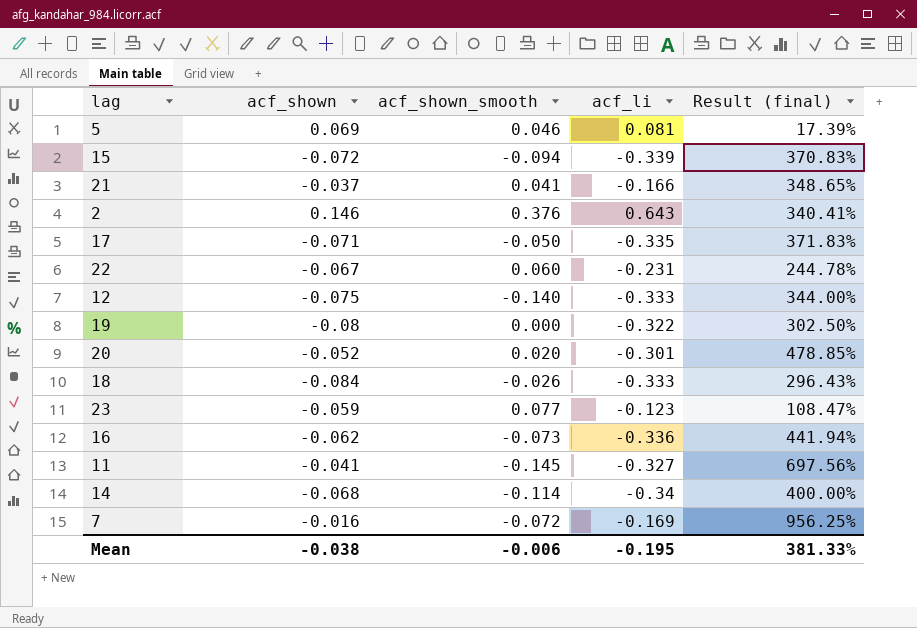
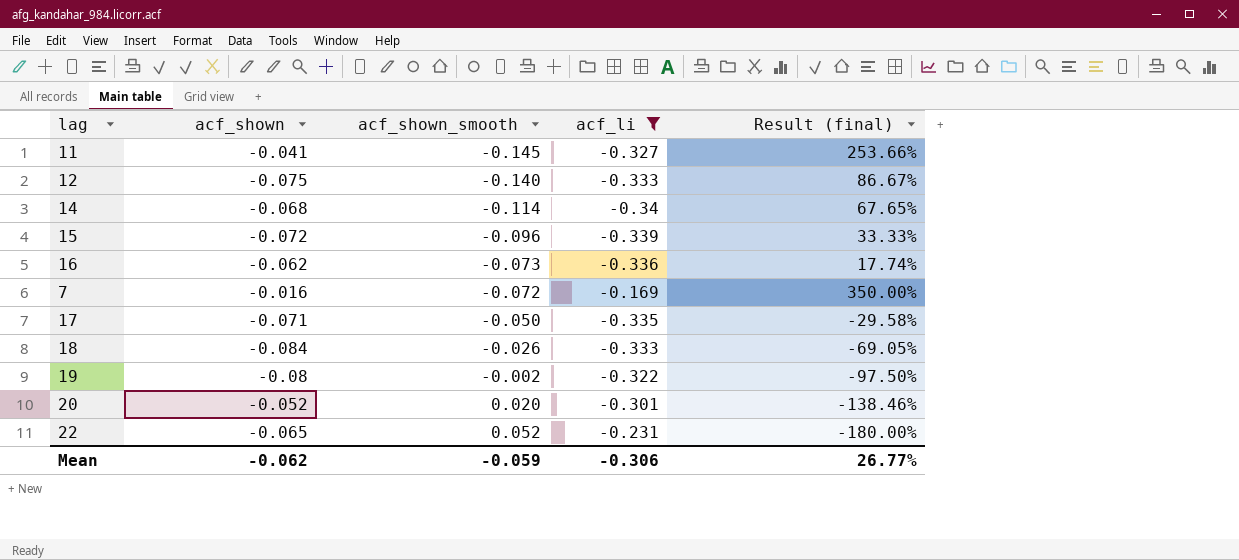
filter: none -> acf_li <= -0.169
row order: none -> acf_shown_smooth ascending
column Result (final) | formula: ([acf_li] - [acf_shown]) / [acf_shown] -> ([acf_shown_smooth] - [acf_shown]) / [acf_shown]
15 | acf_shown_smooth: -0.094 -> -0.096
19 | acf_shown_smooth: 0.000 -> -0.002
22 | acf_shown: -0.067 -> -0.065
22 | acf_shown_smooth: 0.060 -> 0.052
Mean | acf_shown: -0.038 -> -0.062
Mean | acf_shown_smooth: -0.006 -> -0.059
Mean | acf_li: -0.195 -> -0.306
Mean | Result (final): 381.33% -> 26.77%

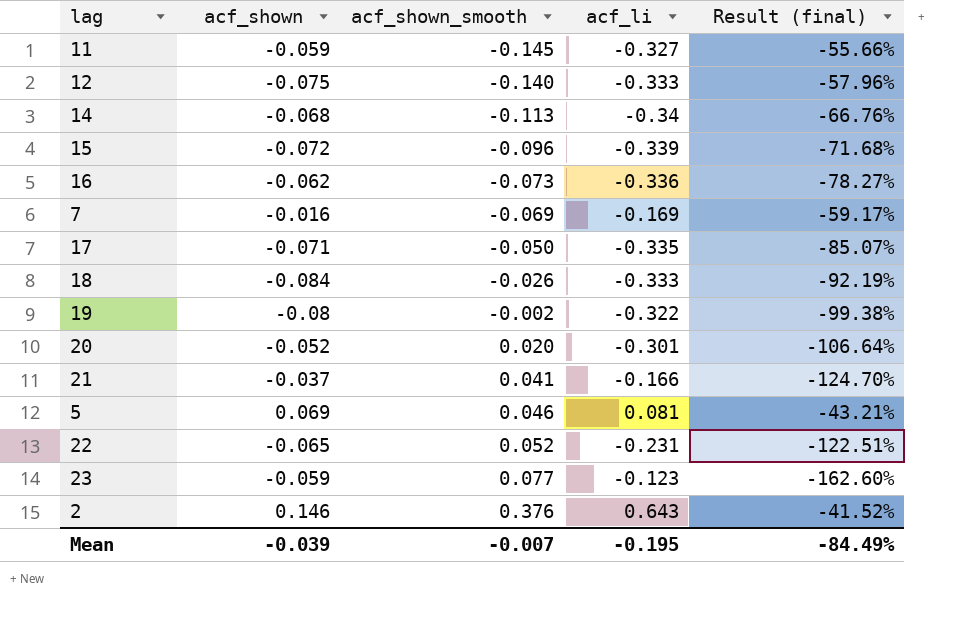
filter: acf_li <= -0.169 -> none
column Result (final) | formula: ([acf_shown_smooth] - [acf_shown]) / [acf_shown] -> ([acf_shown_smooth] - [acf_li]) / [acf_li]
11 | acf_shown: -0.041 -> -0.059
14 | acf_shown_smooth: -0.114 -> -0.113
7 | acf_shown_smooth: -0.072 -> -0.069
Mean | acf_shown: -0.062 -> -0.039
Mean | acf_shown_smooth: -0.059 -> -0.007
Mean | acf_li: -0.306 -> -0.195
Mean | Result (final): 26.77% -> -84.49%

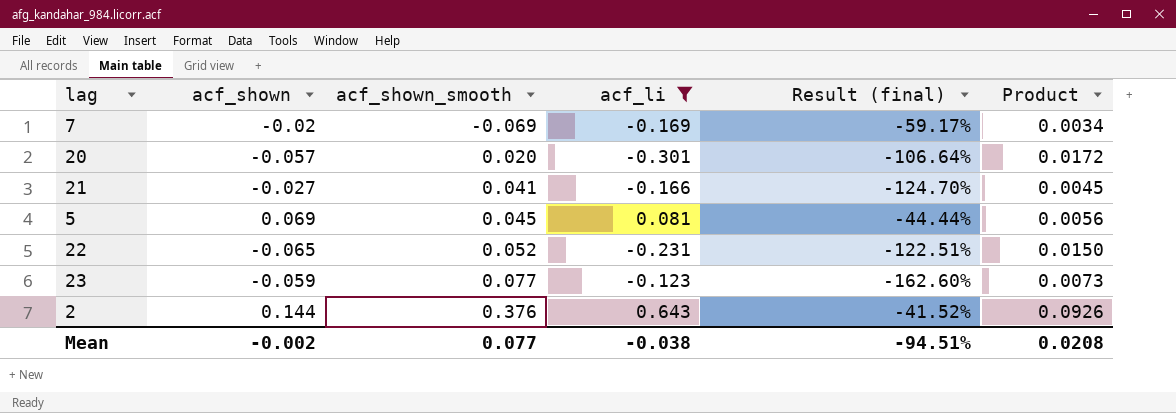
filter: none -> acf_li >= -0.301
column Product | formula: none -> [acf_shown] * [acf_li]
7 | acf_shown: -0.016 -> -0.02
20 | acf_shown: -0.052 -> -0.057
21 | acf_shown: -0.037 -> -0.027
5 | acf_shown_smooth: 0.046 -> 0.045
5 | Result (final): -43.21% -> -44.44%
2 | acf_shown: 0.146 -> 0.144
Mean | acf_shown: -0.039 -> -0.002
Mean | acf_shown_smooth: -0.007 -> 0.077
Mean | acf_li: -0.195 -> -0.038
Mean | Result (final): -84.49% -> -94.51%

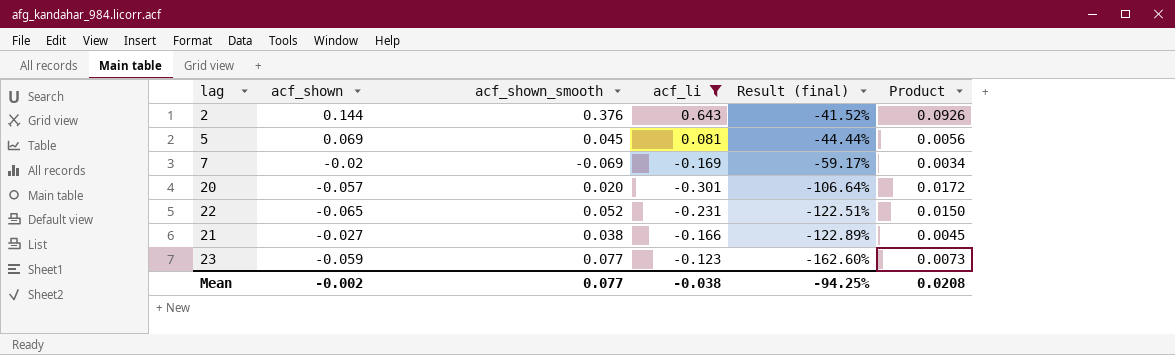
row order: acf_shown_smooth ascending -> Result (final) descending
21 | acf_shown_smooth: 0.041 -> 0.038
21 | Result (final): -124.70% -> -122.89%
Mean | Result (final): -94.51% -> -94.25%

